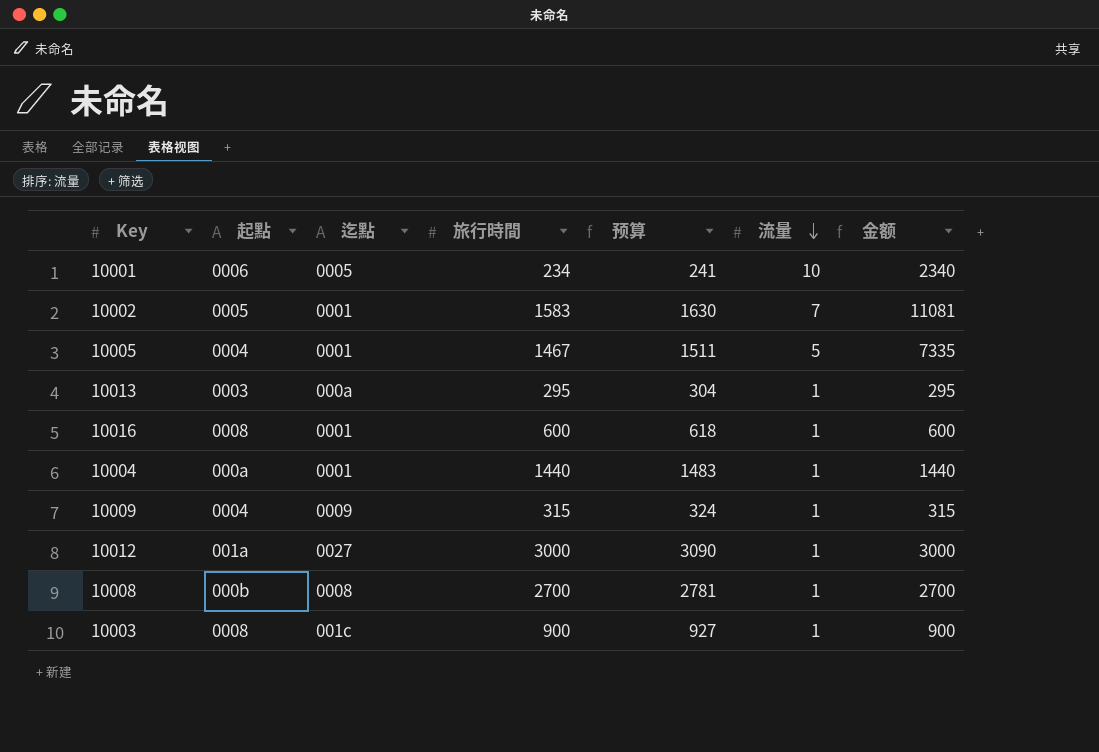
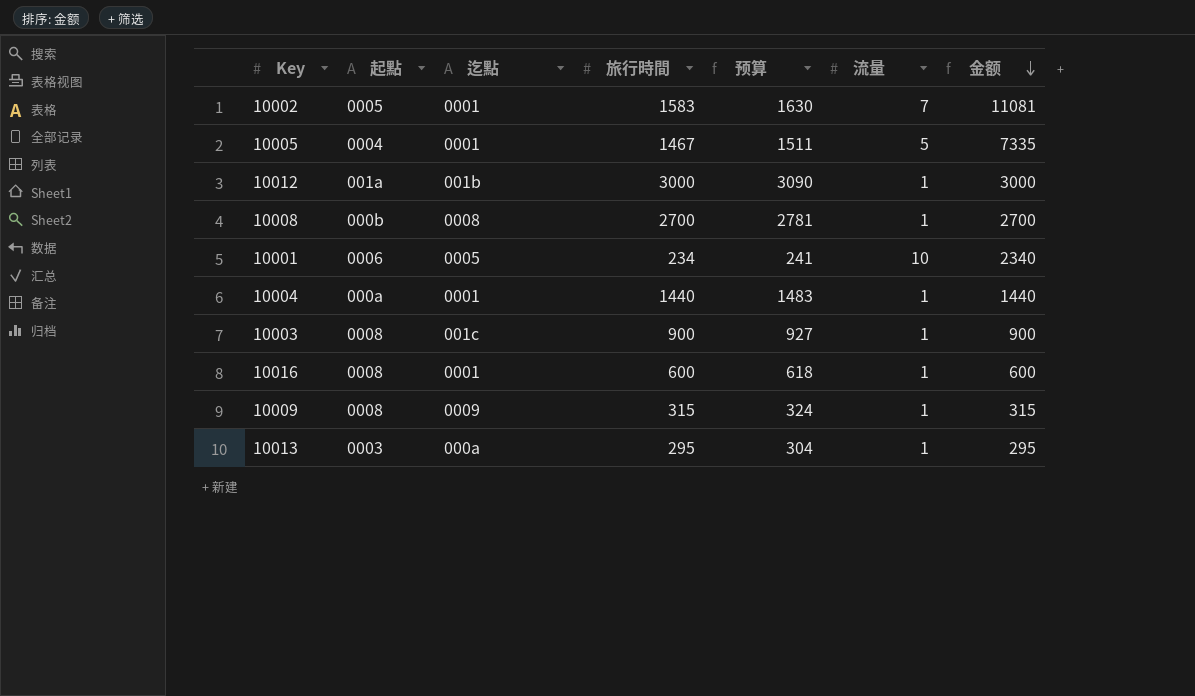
row order: 流量 descending -> 金额 descending
10012 | 迄點: 0027 -> 001b
10009 | 起點: 0004 -> 0008

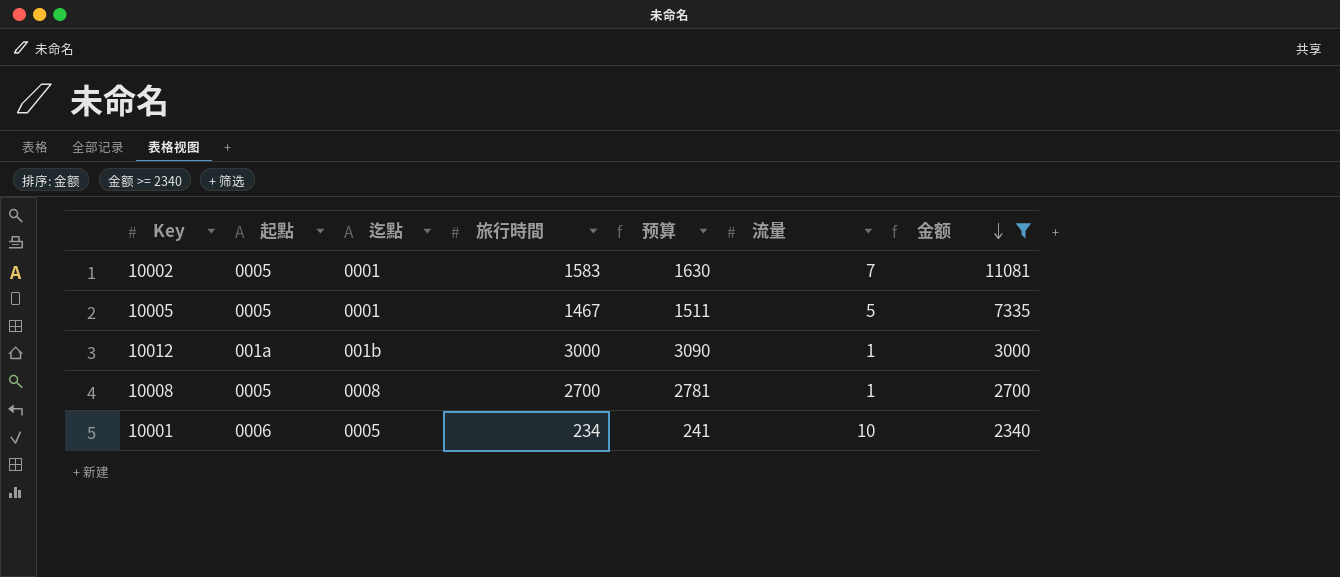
filter: none -> 金额 >= 2340
10005 | 起點: 0004 -> 0005
10008 | 起點: 000b -> 0005

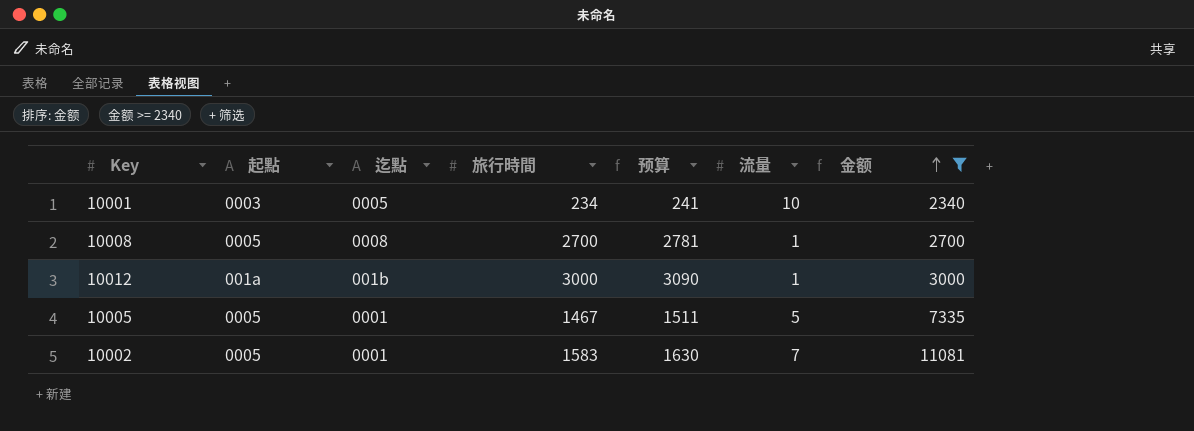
row order: 金额 descending -> 金额 ascending
10001 | 起點: 0006 -> 0003

